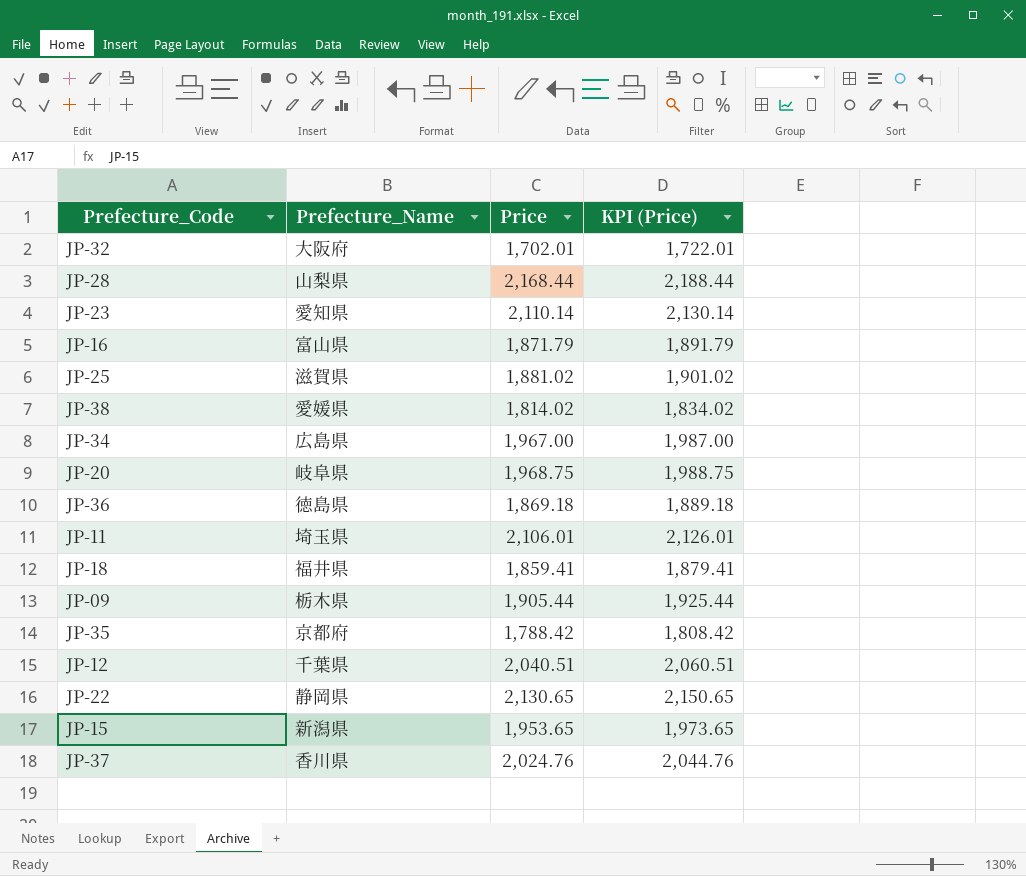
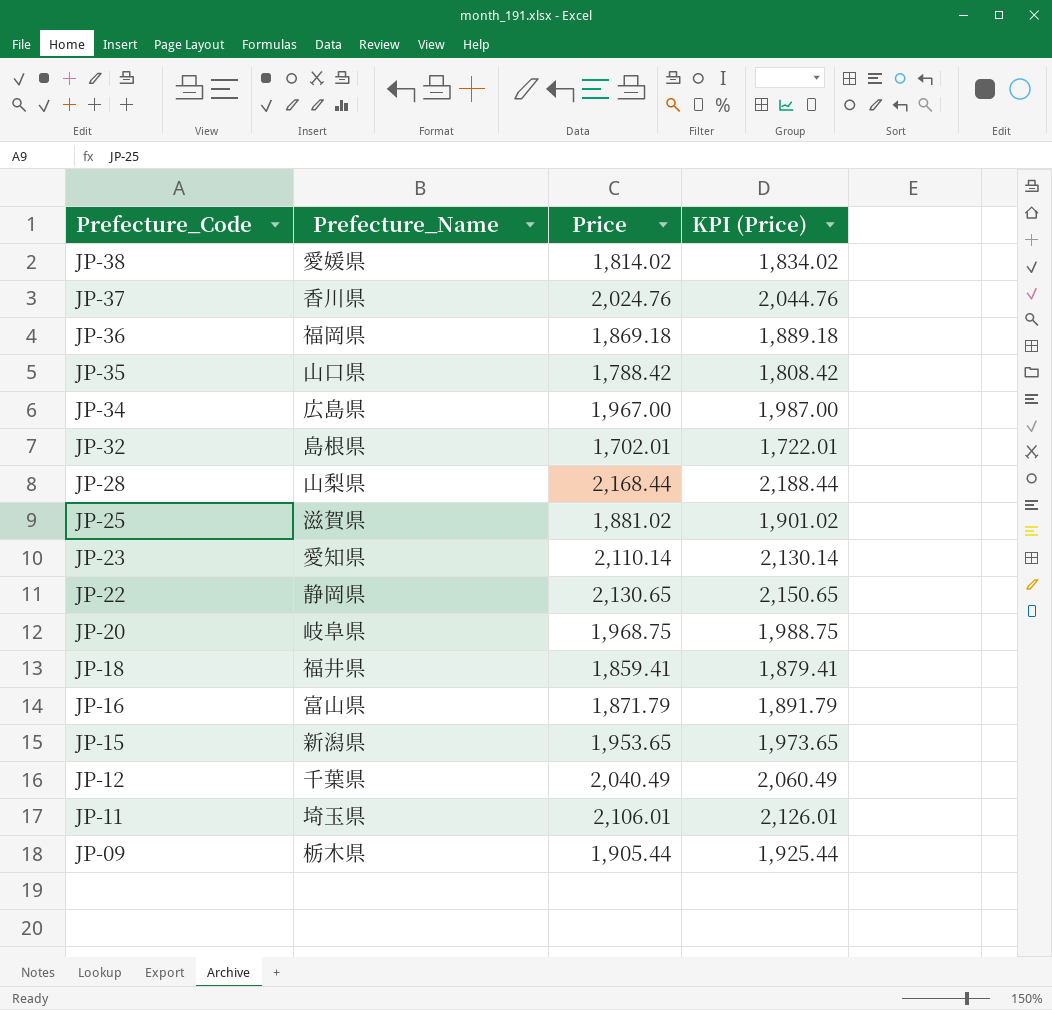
row order: none -> Prefecture_Code descending
JP-36 | Prefecture_Name: 徳島県 -> 福岡県
JP-35 | Prefecture_Name: 京都府 -> 山口県
JP-32 | Prefecture_Name: 大阪府 -> 島根県
JP-12 | Price: 2,040.51 -> 2,040.49
JP-12 | KPI (Price): 2,060.51 -> 2,060.49

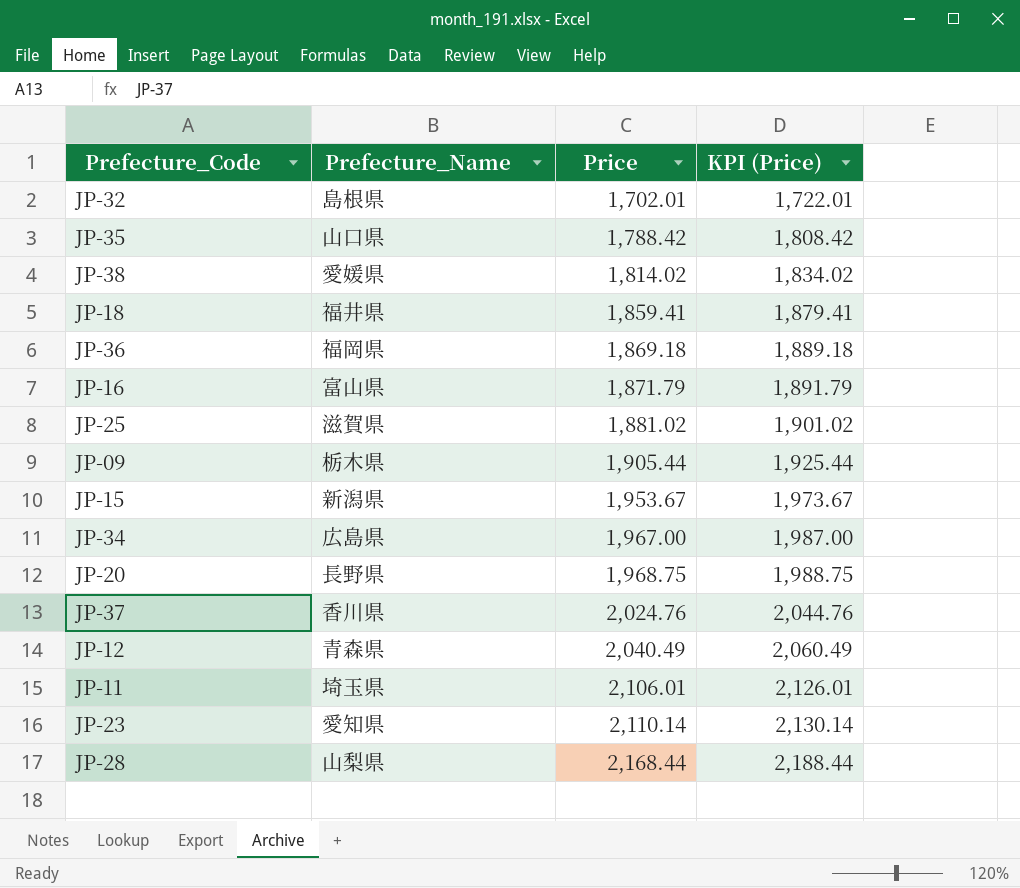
row order: Prefecture_Code descending -> Price ascending
row JP-22: 静岡県 | 2,130.65 | 2,150.65 -> none
JP-15 | Price: 1,953.65 -> 1,953.67
JP-15 | KPI (Price): 1,973.65 -> 1,973.67
JP-20 | Prefecture_Name: 岐阜県 -> 長野県
JP-12 | Prefecture_Name: 千葉県 -> 青森県

